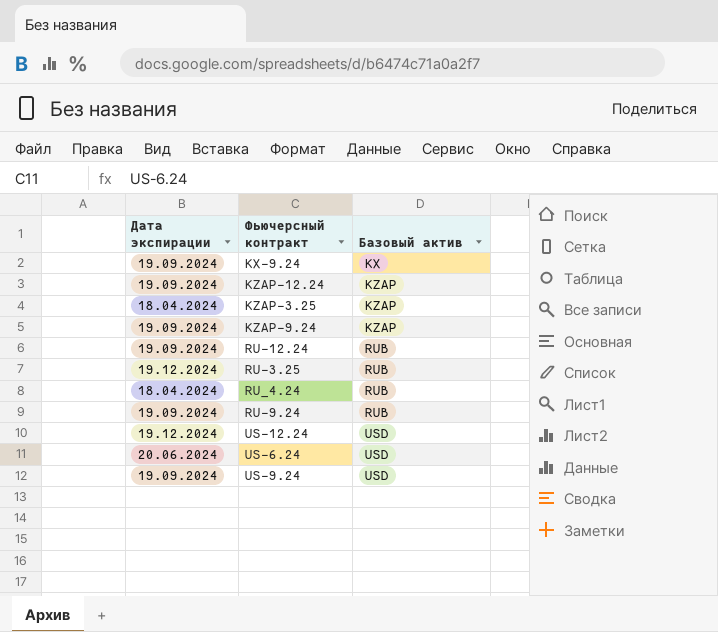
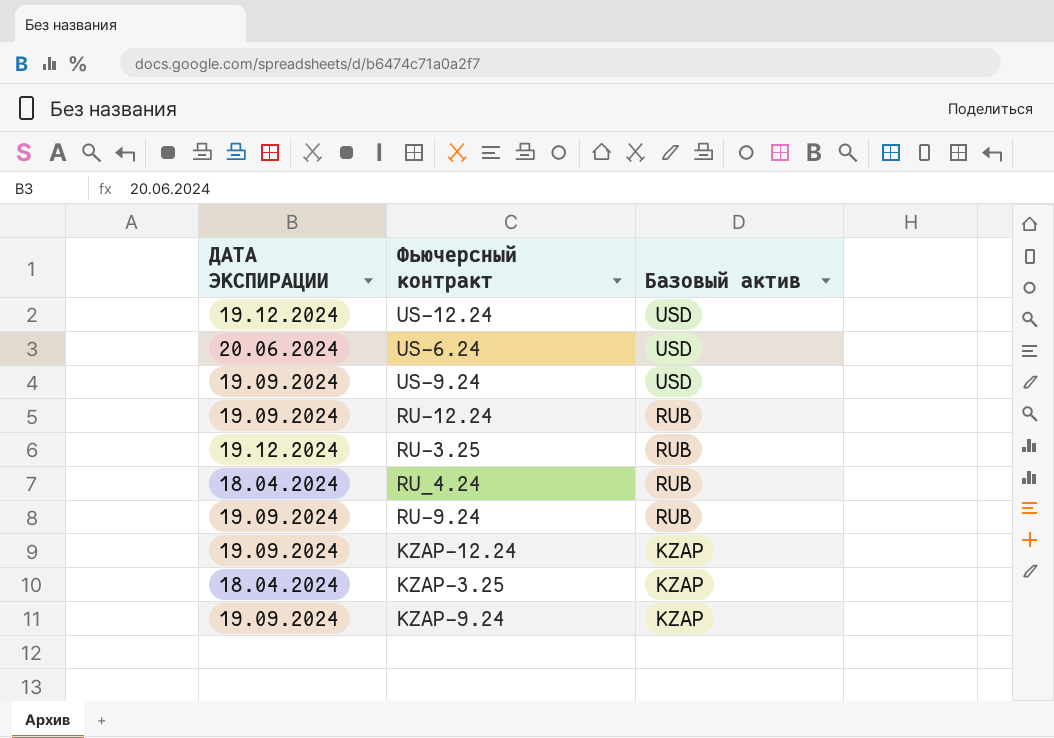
row order: Базовый актив ascending -> Базовый актив descending
column name: Дата экспирации -> ДАТА ЭКСПИРАЦИИ
row KX-9.24: 19.09.2024 | KX -> none

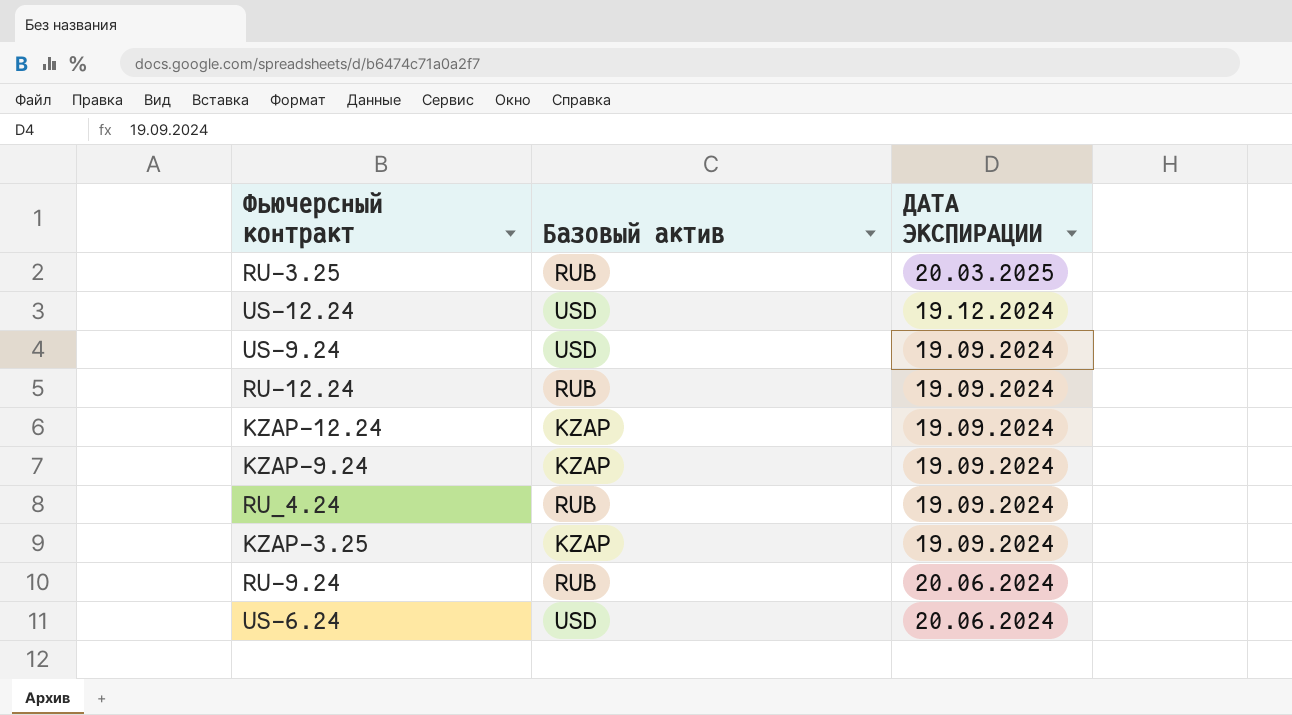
row order: Базовый актив descending -> ДАТА ЭКСПИРАЦИИ descending
column ДАТА ЭКСПИРАЦИИ | position: 1 -> 3
RU-3.25 | ДАТА ЭКСПИРАЦИИ: 19.12.2024 -> 20.03.2025
RU_4.24 | ДАТА ЭКСПИРАЦИИ: 18.04.2024 -> 19.09.2024
KZAP-3.25 | ДАТА ЭКСПИРАЦИИ: 18.04.2024 -> 19.09.2024
RU-9.24 | ДАТА ЭКСПИРАЦИИ: 19.09.2024 -> 20.06.2024

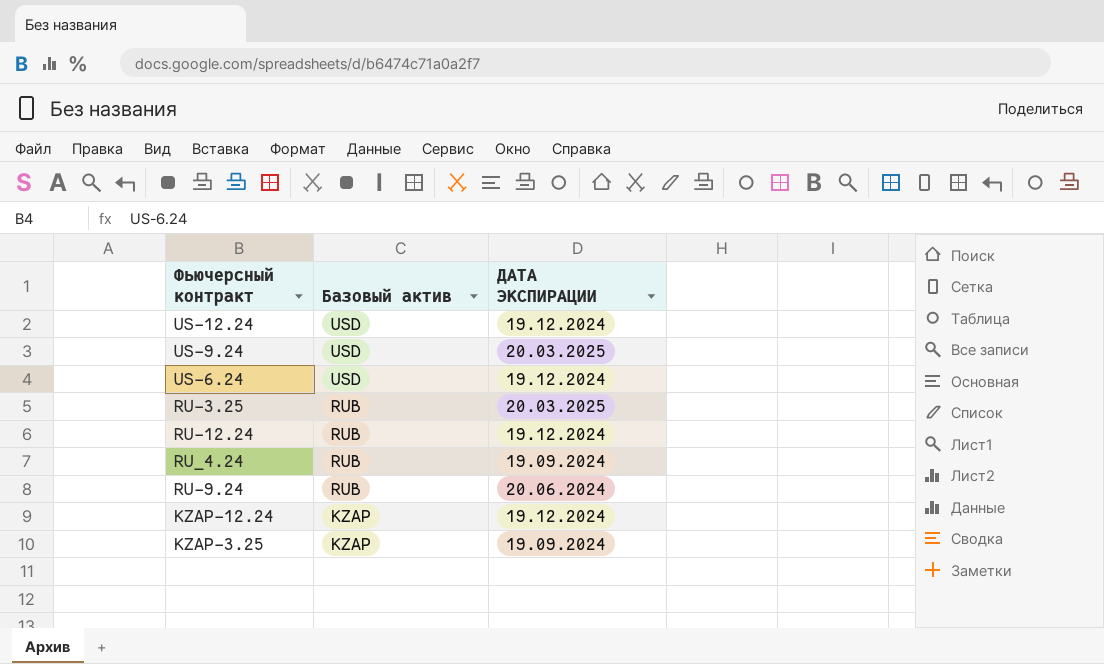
row order: ДАТА ЭКСПИРАЦИИ descending -> Базовый актив descending
row KZAP-9.24: KZAP | 19.09.2024 -> none
US-9.24 | ДАТА ЭКСПИРАЦИИ: 19.09.2024 -> 20.03.2025
US-6.24 | ДАТА ЭКСПИРАЦИИ: 20.06.2024 -> 19.12.2024
RU-12.24 | ДАТА ЭКСПИРАЦИИ: 19.09.2024 -> 19.12.2024
KZAP-12.24 | ДАТА ЭКСПИРАЦИИ: 19.09.2024 -> 19.12.2024

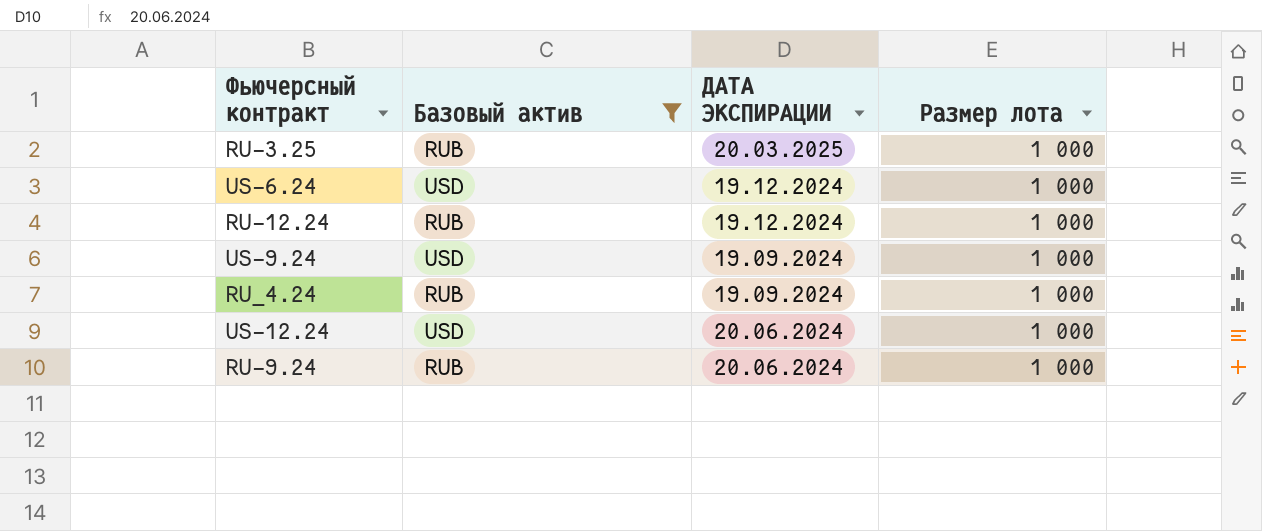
filter: none -> Базовый актив != KZAP
row order: Базовый актив descending -> ДАТА ЭКСПИРАЦИИ descending
column Размер лота | position: none -> 4
US-9.24 | ДАТА ЭКСПИРАЦИИ: 20.03.2025 -> 19.09.2024
US-12.24 | ДАТА ЭКСПИРАЦИИ: 19.12.2024 -> 20.06.2024

